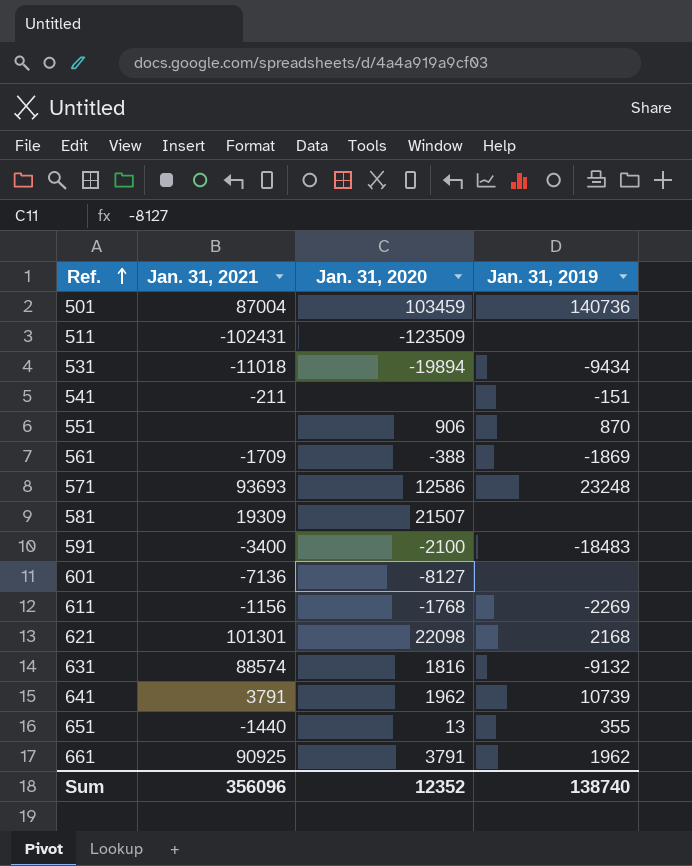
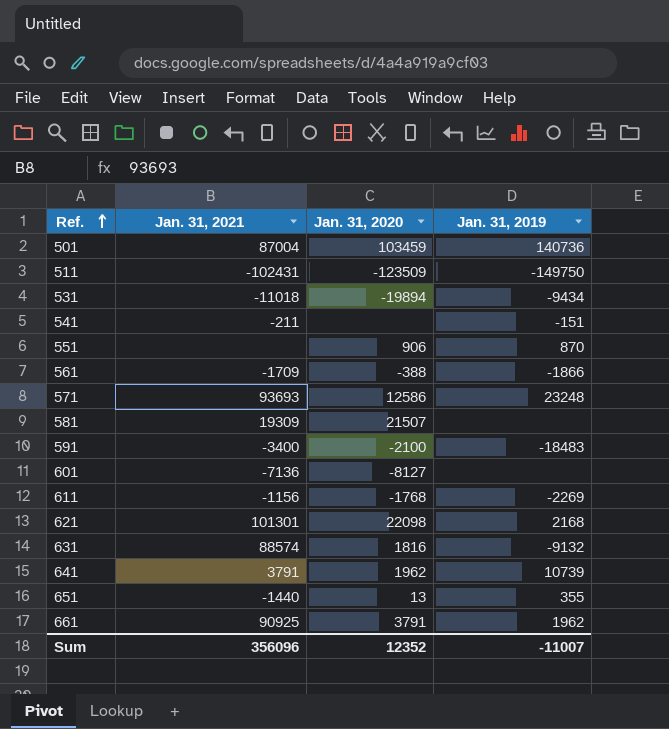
511 | Jan. 31, 2019: none -> -149750
561 | Jan. 31, 2019: -1869 -> -1866
Sum | Jan. 31, 2019: 138740 -> -11007

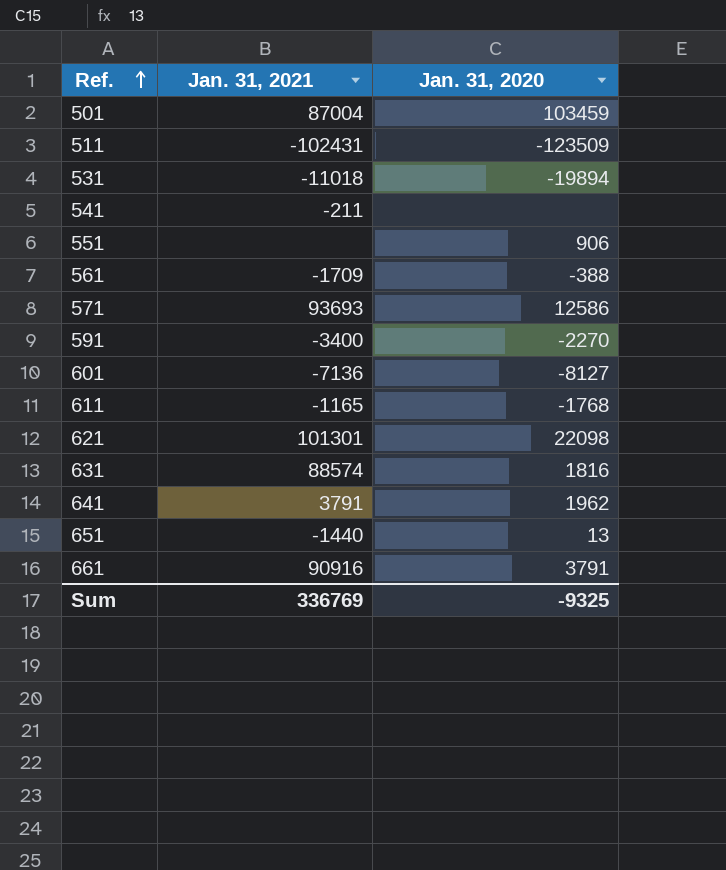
column Jan. 31, 2019 | position: 4 -> none
row 581: 19309 | 21507 | none -> none
591 | Jan. 31, 2020: -2100 -> -2270
611 | Jan. 31, 2021: -1156 -> -1165
661 | Jan. 31, 2021: 90925 -> 90916
Sum | Jan. 31, 2021: 356096 -> 336769
Sum | Jan. 31, 2020: 12352 -> -9325

